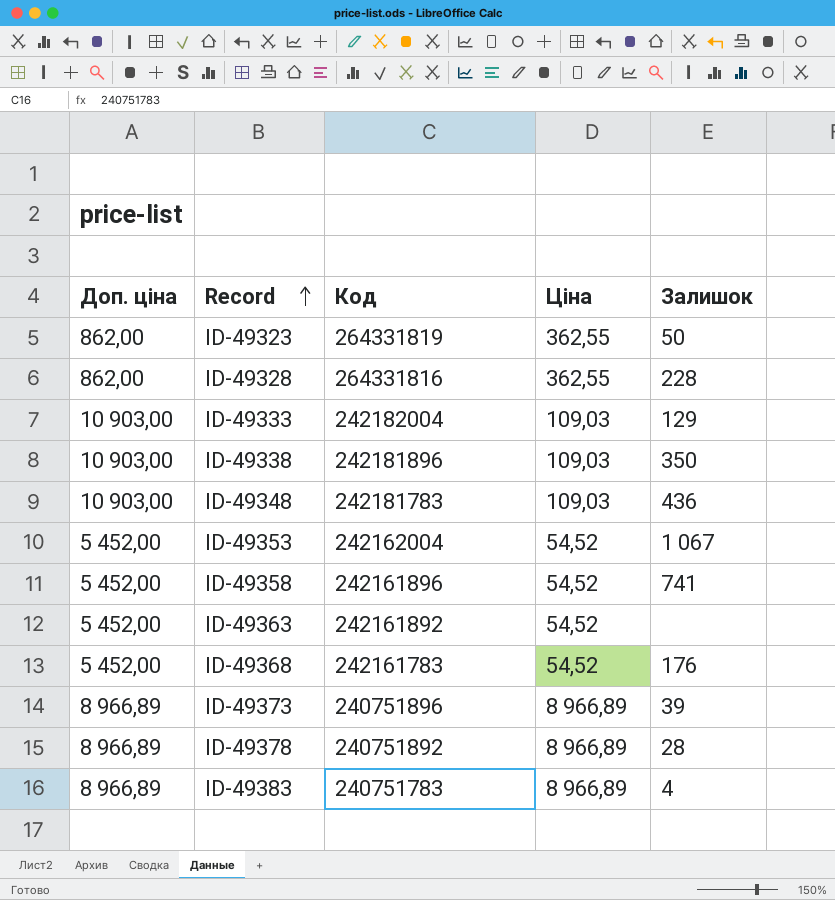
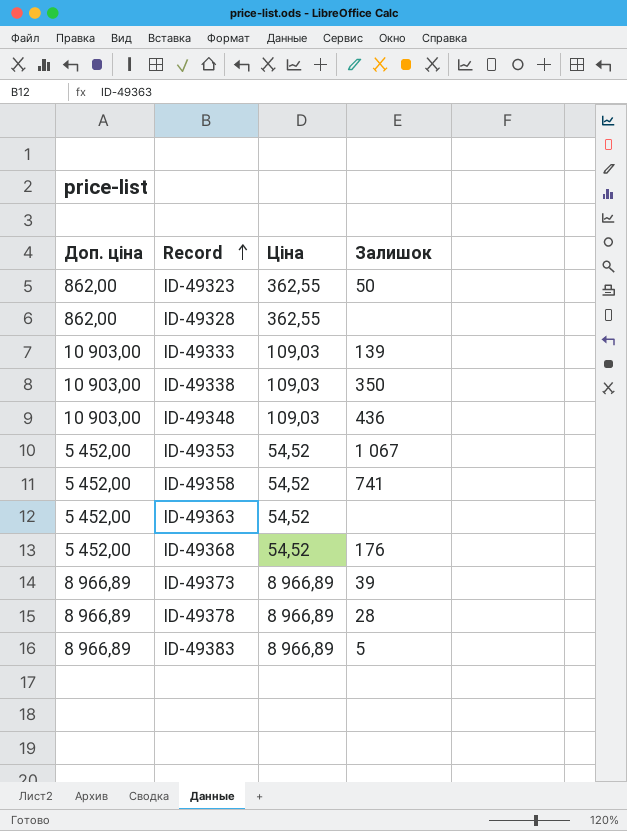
column Код | position: 3 -> none
ID-49328 | Залишок: 228 -> none
ID-49333 | Залишок: 129 -> 139
ID-49383 | Залишок: 4 -> 5

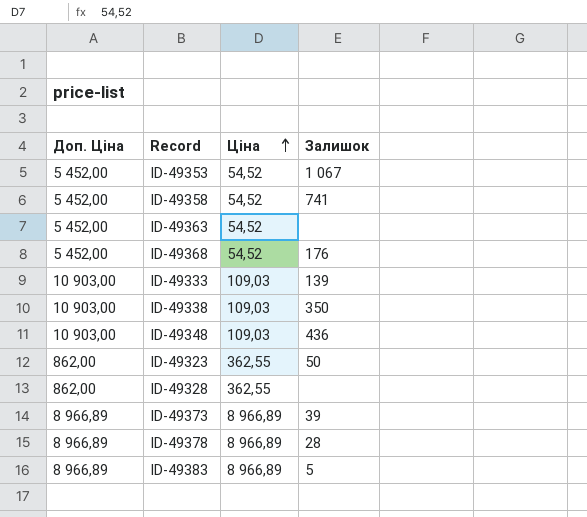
row order: Record ascending -> Ціна ascending
column name: Доп. ціна -> Доп. Ціна

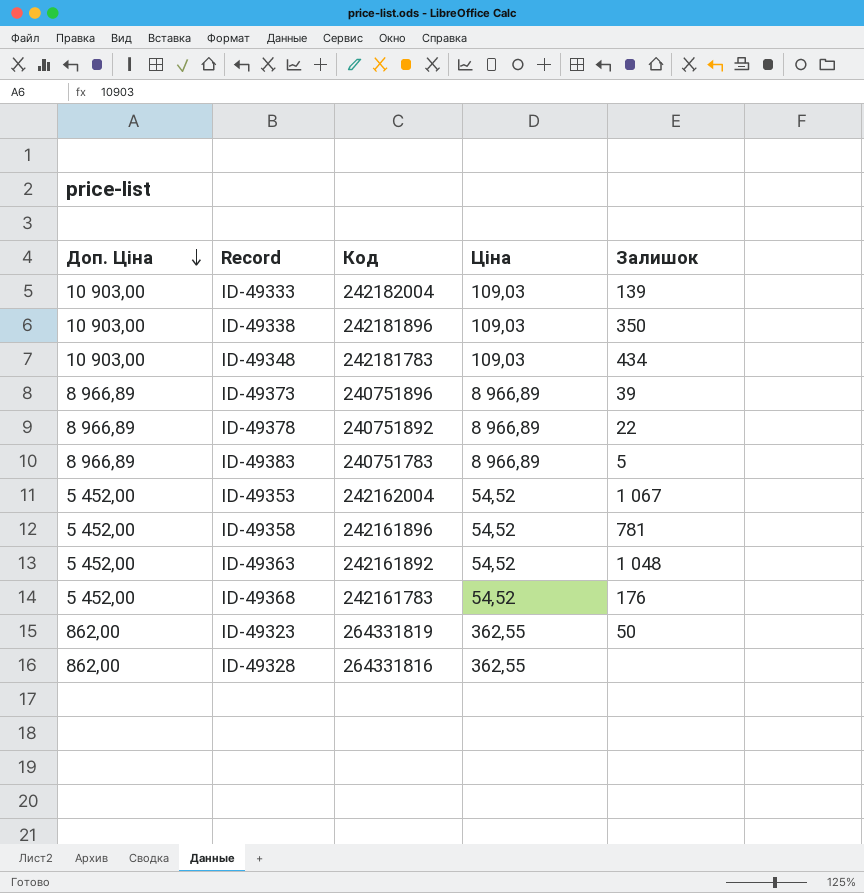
row order: Ціна ascending -> Доп. Ціна descending
column Код | position: none -> 3
ID-49348 | Залишок: 436 -> 434
ID-49378 | Залишок: 28 -> 22
ID-49358 | Залишок: 741 -> 781
ID-49363 | Залишок: none -> 1 048

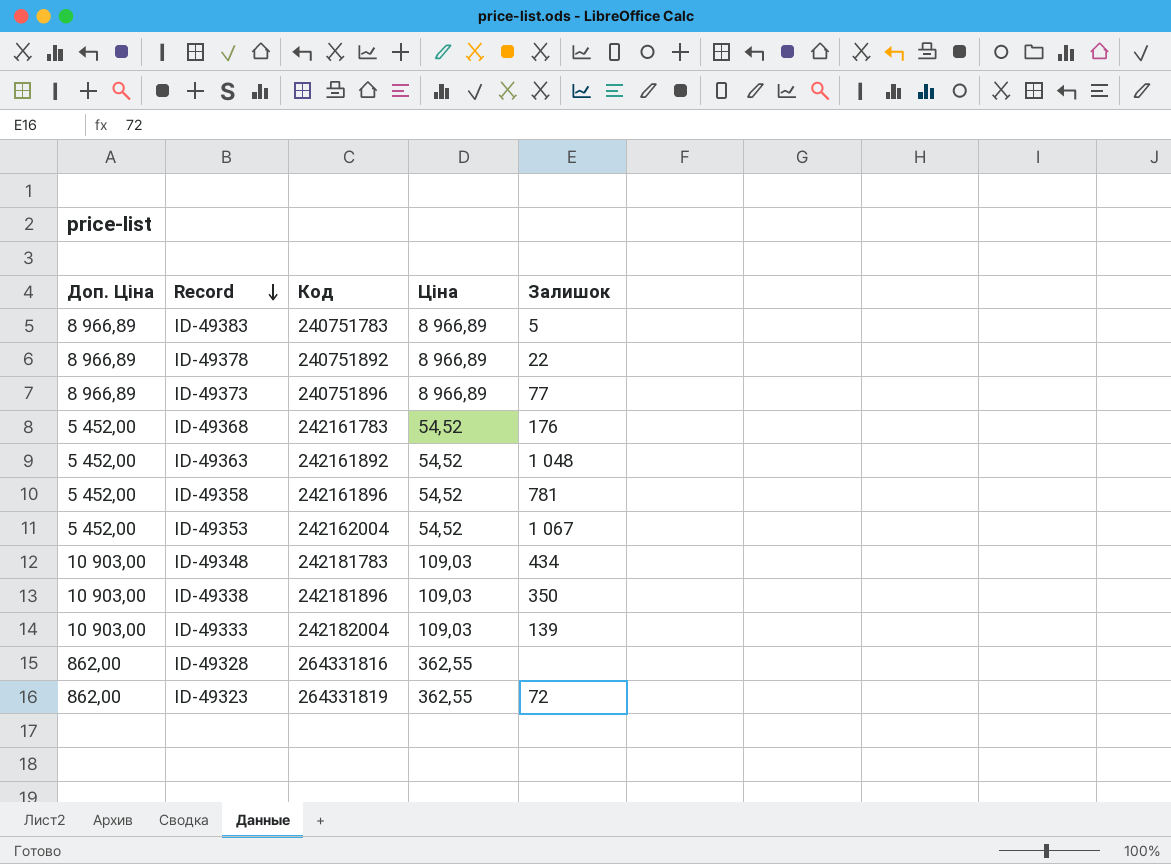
row order: Доп. Ціна descending -> Record descending
ID-49373 | Залишок: 39 -> 77
ID-49323 | Залишок: 50 -> 72

